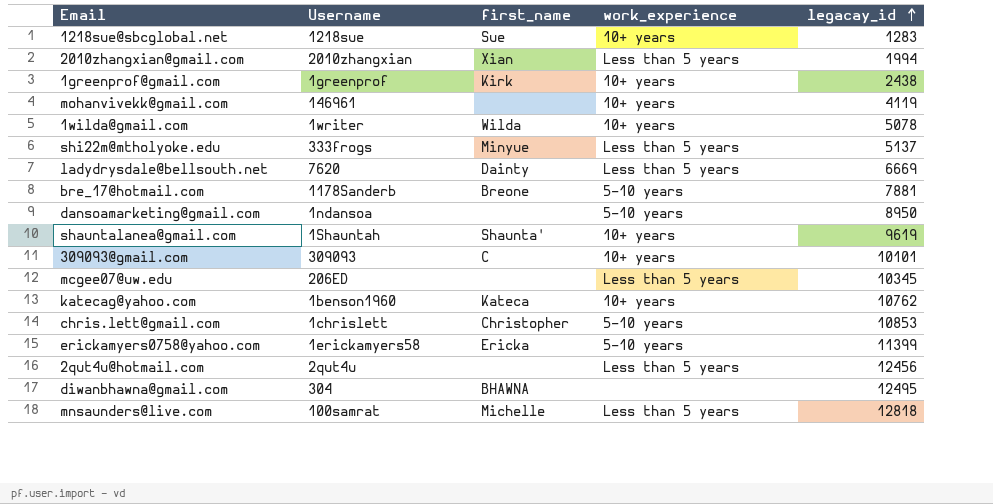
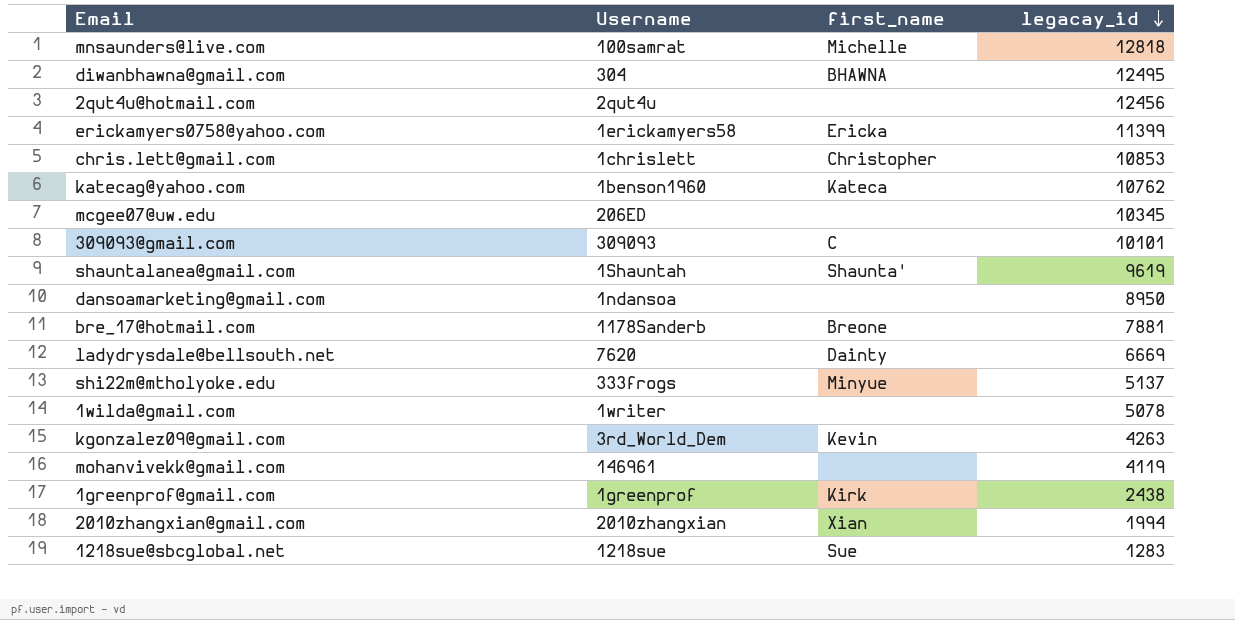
row order: legacay_id ascending -> legacay_id descending
column work_experience | position: 4 -> none
1wilda@gmail.com | first_name: Wilda -> none
row kgonzalez09@gmail.com: none -> 3rd_World_Dem | Kevin | 4263

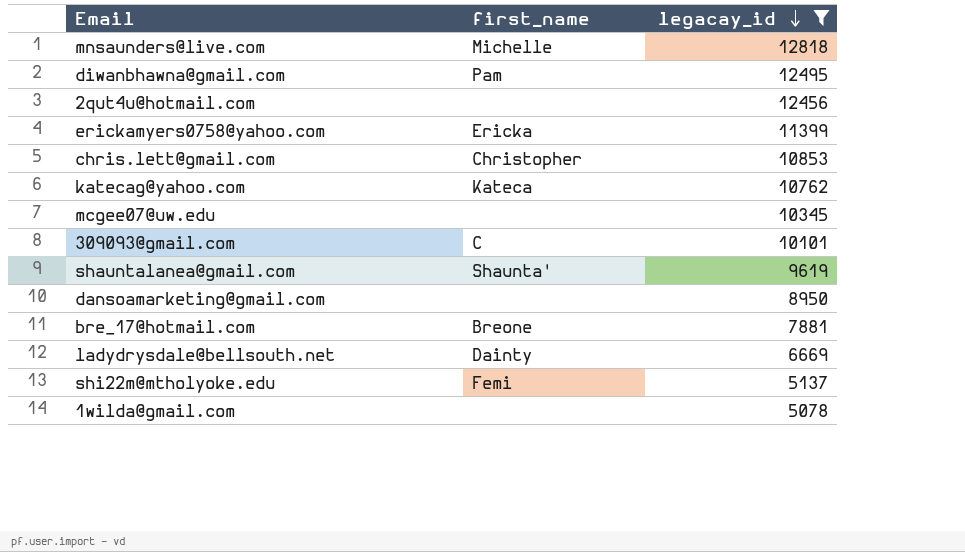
filter: none -> legacay_id >= 5078
column Username | position: 2 -> none
diwanbhawna@gmail.com | first_name: BHAWNA -> Pam
shi22m@mtholyoke.edu | first_name: Minyue -> Femi

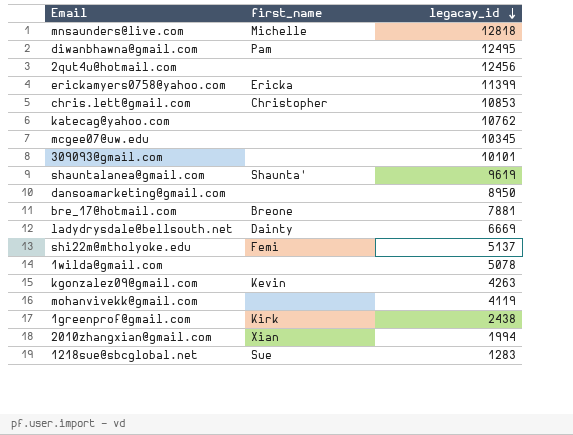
filter: legacay_id >= 5078 -> none
katecag@yahoo.com | first_name: Kateca -> none
309093@gmail.com | first_name: C -> none

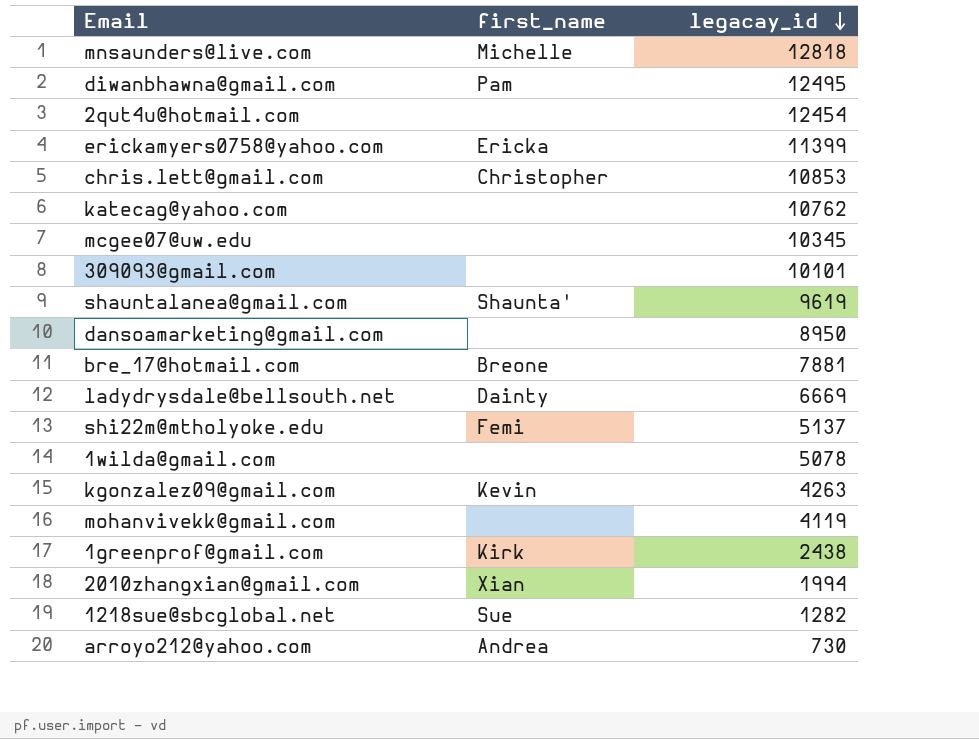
2qut4u@hotmail.com | legacay_id: 12456 -> 12454
1218sue@sbcglobal.net | legacay_id: 1283 -> 1282
row arroyo212@yahoo.com: none -> Andrea | 730

